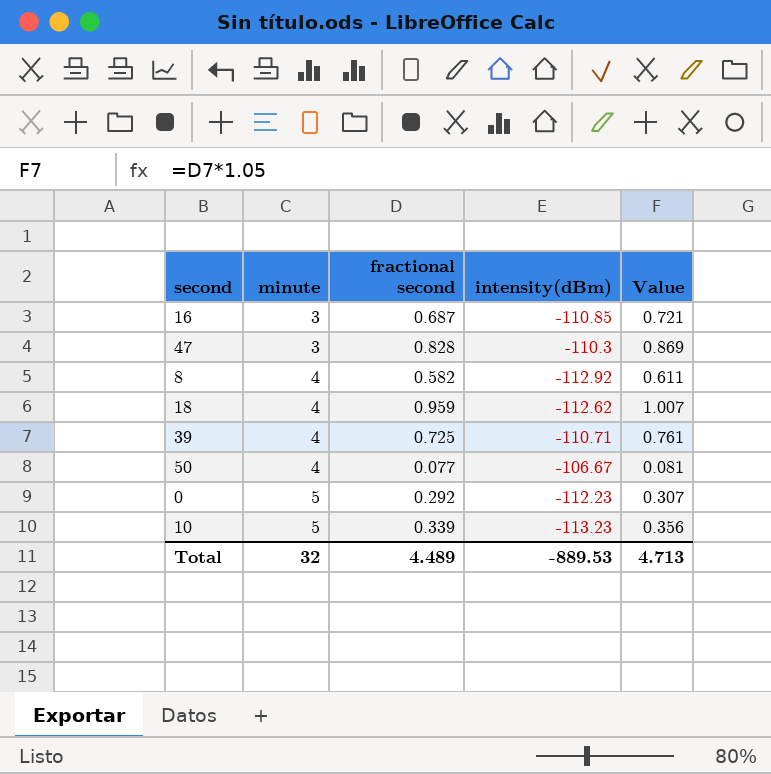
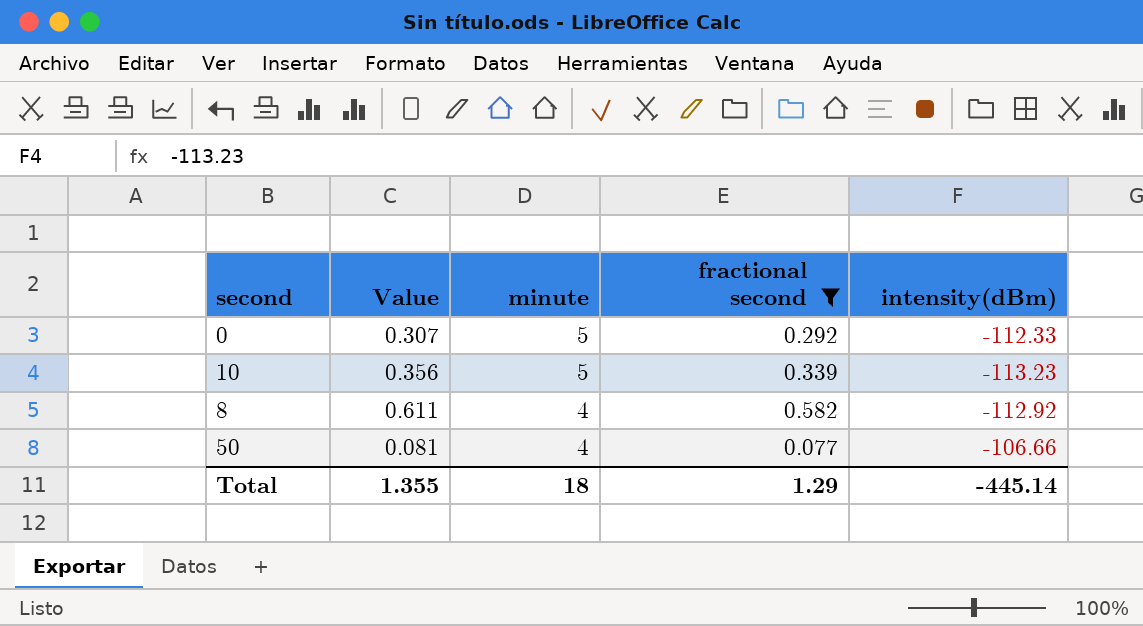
filter: none -> fractional second <= 0.582
row order: minute ascending -> minute descending
column Value | position: 5 -> 2
0 | intensity(dBm): -112.23 -> -112.33
50 | intensity(dBm): -106.67 -> -106.66
Total | Value: 4.713 -> 1.355
Total | minute: 32 -> 18
Total | fractional second: 4.489 -> 1.29
Total | intensity(dBm): -889.53 -> -445.14

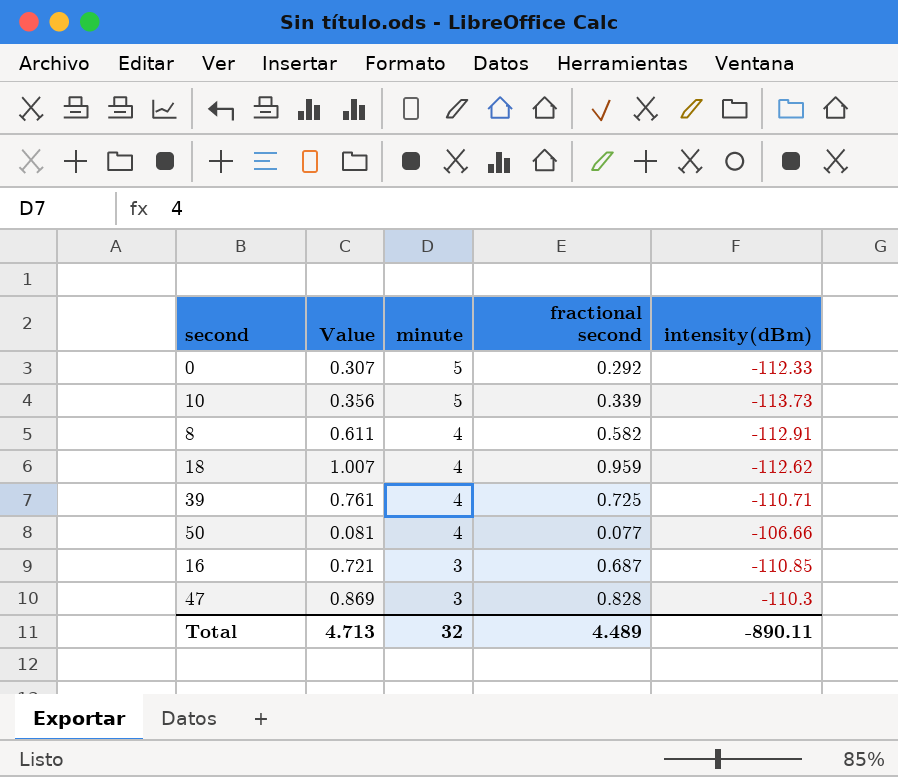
filter: fractional second <= 0.582 -> none
10 | intensity(dBm): -113.23 -> -113.73
8 | intensity(dBm): -112.92 -> -112.91
Total | Value: 1.355 -> 4.713
Total | minute: 18 -> 32
Total | fractional second: 1.29 -> 4.489
Total | intensity(dBm): -445.14 -> -890.11

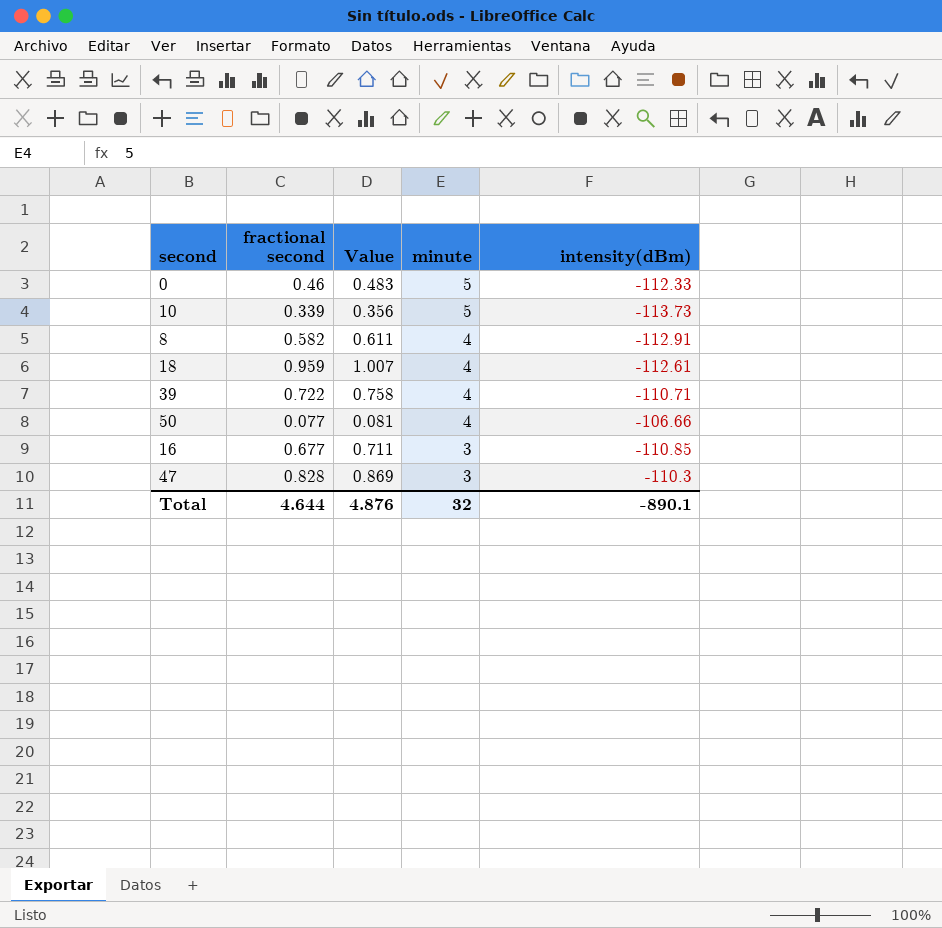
column fractional second | position: 4 -> 2
0 | fractional second: 0.292 -> 0.46
0 | Value: 0.307 -> 0.483
18 | intensity(dBm): -112.62 -> -112.61
39 | fractional second: 0.725 -> 0.722
39 | Value: 0.761 -> 0.758
16 | fractional second: 0.687 -> 0.677
16 | Value: 0.721 -> 0.711
Total | fractional second: 4.489 -> 4.644
Total | Value: 4.713 -> 4.876
Total | intensity(dBm): -890.11 -> -890.1

